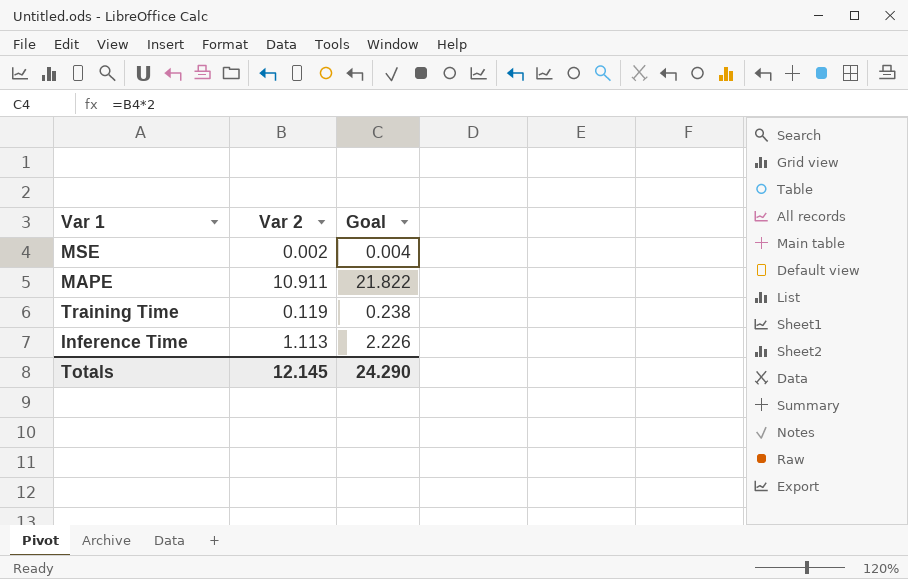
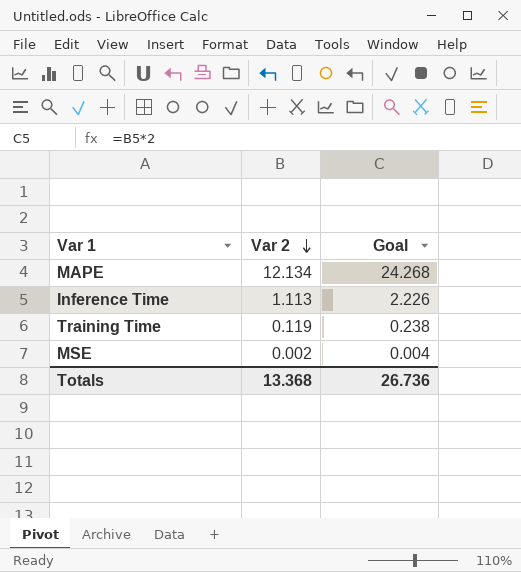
row order: none -> Var 2 descending
MAPE | Var 2: 10.911 -> 12.134
MAPE | Goal: 21.822 -> 24.268
Totals | Var 2: 12.145 -> 13.368
Totals | Goal: 24.290 -> 26.736

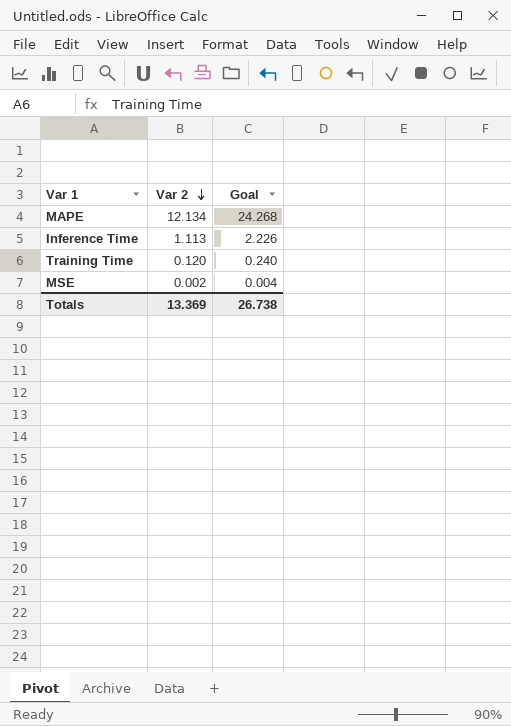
Training Time | Var 2: 0.119 -> 0.120
Training Time | Goal: 0.238 -> 0.240
Totals | Var 2: 13.368 -> 13.369
Totals | Goal: 26.736 -> 26.738

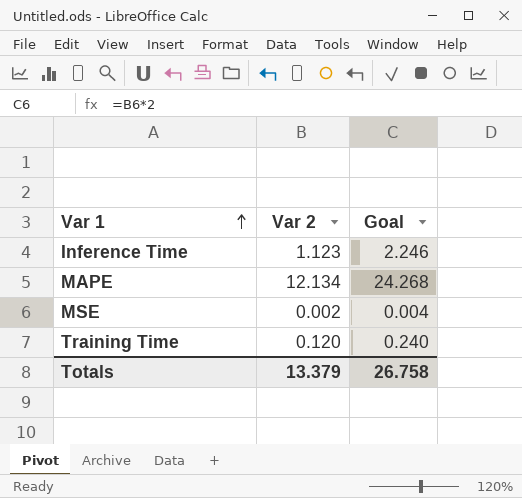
row order: Var 2 descending -> Var 1 ascending
Inference Time | Var 2: 1.113 -> 1.123
Inference Time | Goal: 2.226 -> 2.246
Totals | Var 2: 13.369 -> 13.379
Totals | Goal: 26.738 -> 26.758

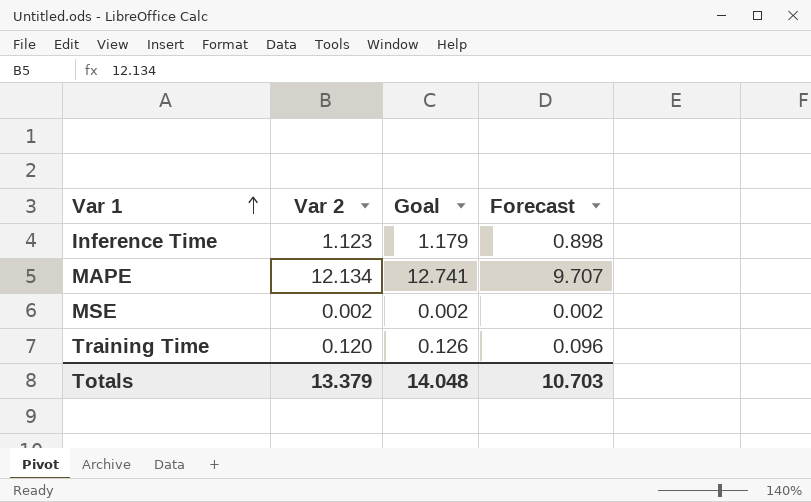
column Goal | formula: [Var 2] * 2 -> [Var 2] * 1.05
column Forecast | formula: none -> [Var 2] * 0.8
Totals | Goal: 26.758 -> 14.048

